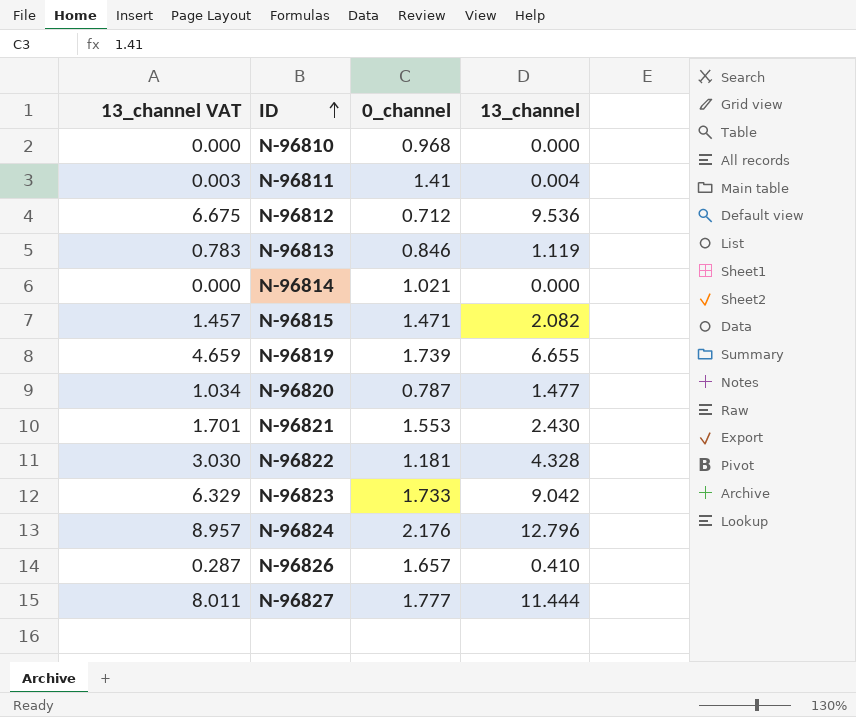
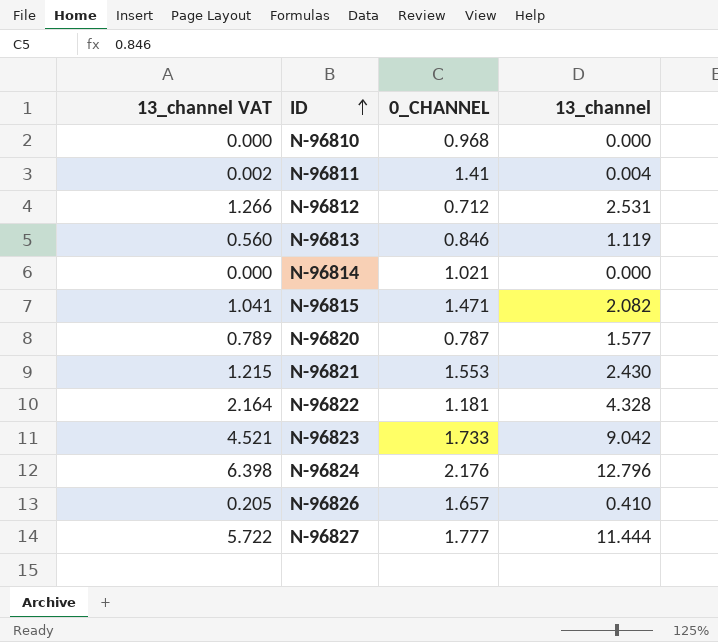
column 13_channel VAT | formula: [13_channel] * 0.7 -> [13_channel] * 0.5
column name: 0_channel -> 0_CHANNEL
row N-96819: 4.659 | 1.739 | 6.655 -> none
N-96812 | 13_channel: 9.536 -> 2.531
N-96820 | 13_channel: 1.477 -> 1.577

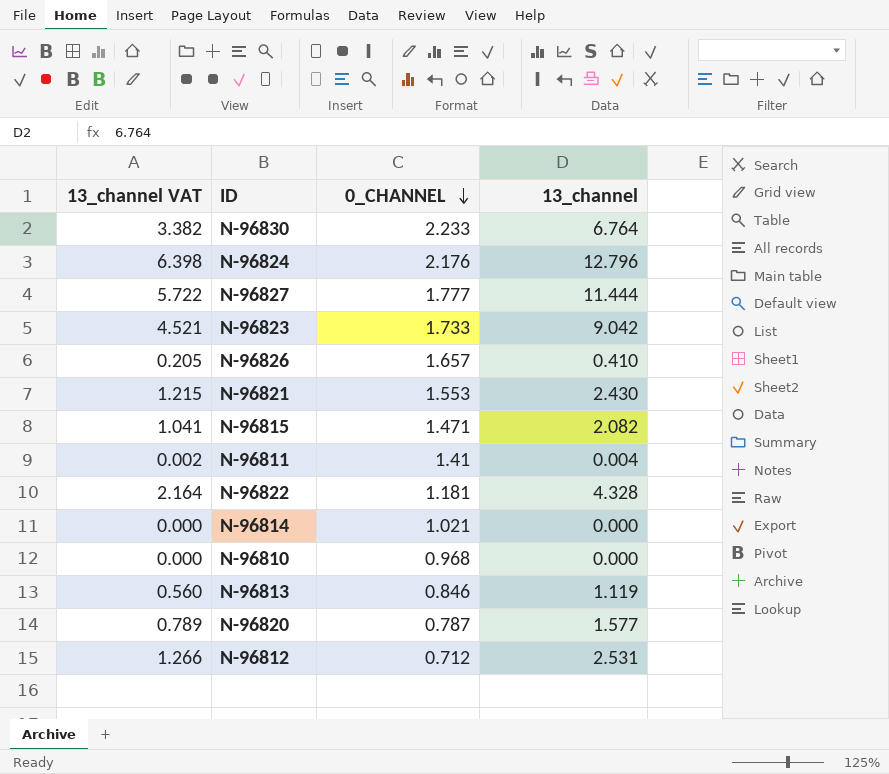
row order: ID ascending -> 0_CHANNEL descending
row N-96830: none -> 3.382 | 2.233 | 6.764

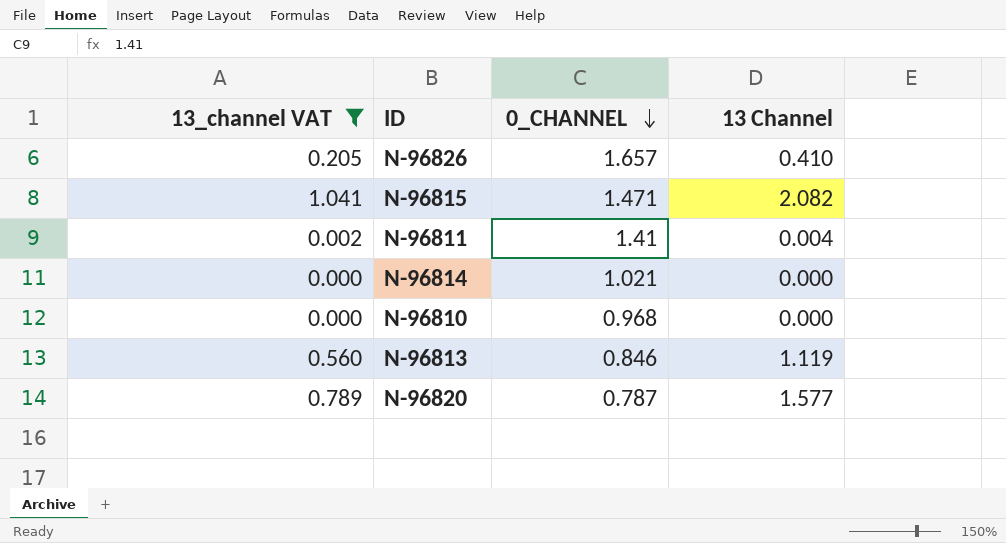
filter: none -> 13_channel VAT <= 1.041
column name: 13_channel -> 13 Channel

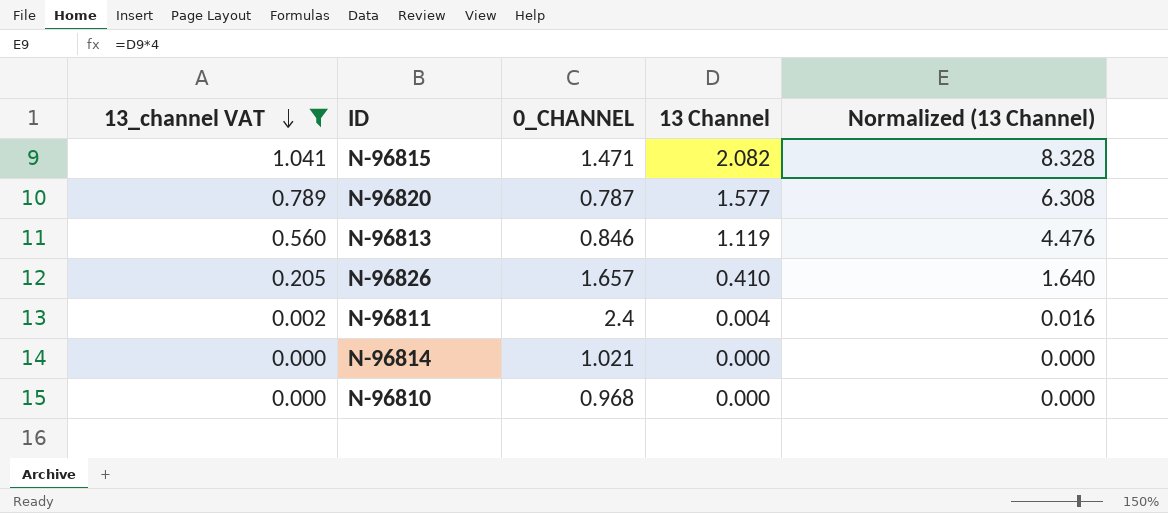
row order: 0_CHANNEL descending -> 13_channel VAT descending
column Normalized (13 Channel) | formula: none -> [13 Channel] * 4
N-96811 | 0_CHANNEL: 1.41 -> 2.4

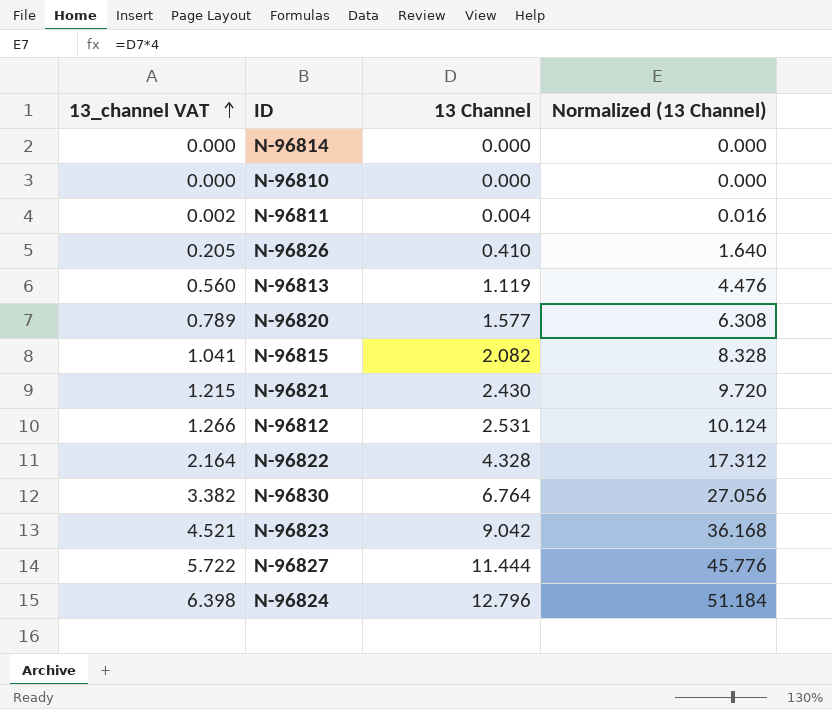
filter: 13_channel VAT <= 1.041 -> none
row order: 13_channel VAT descending -> 13_channel VAT ascending
column 0_CHANNEL | position: 3 -> none

